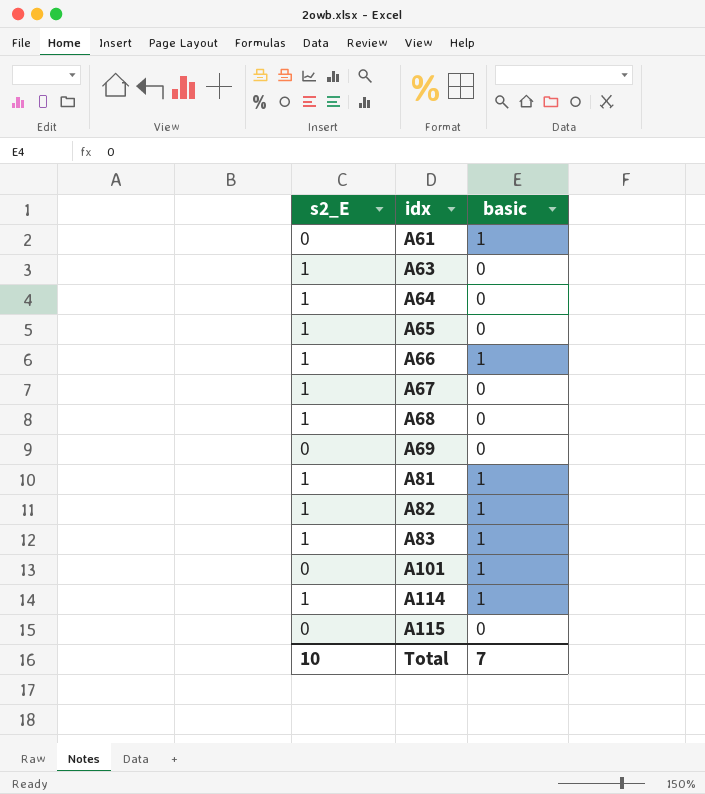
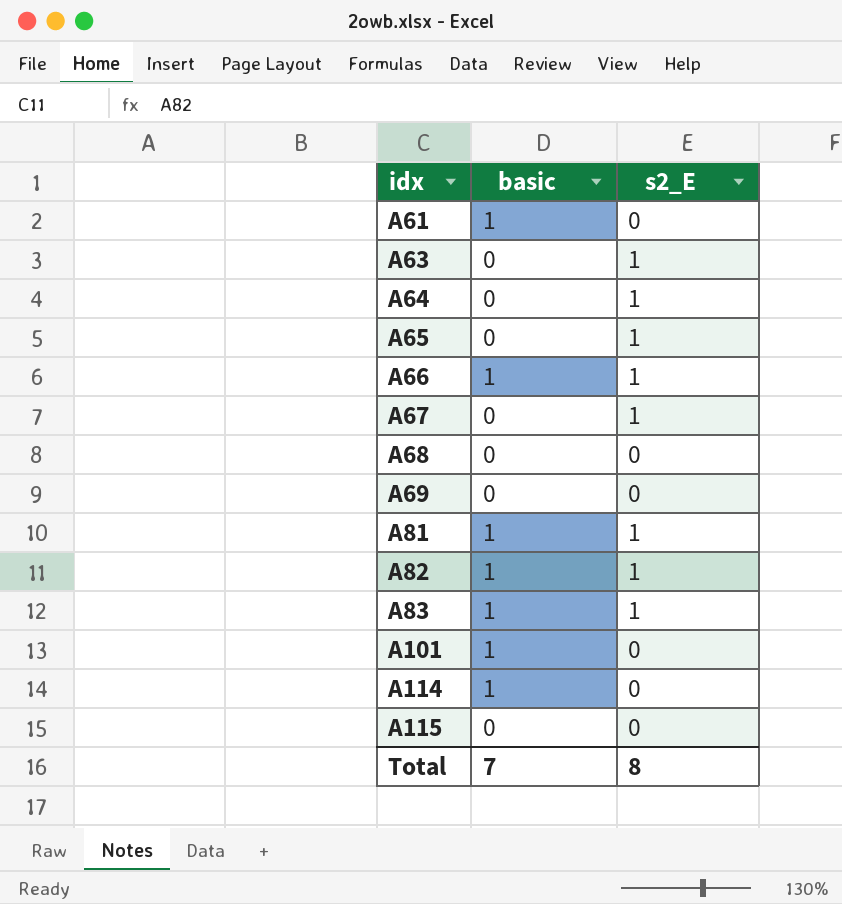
column s2_E | position: 1 -> 3
A68 | s2_E: 1 -> 0
A114 | s2_E: 1 -> 0
Total | s2_E: 10 -> 8

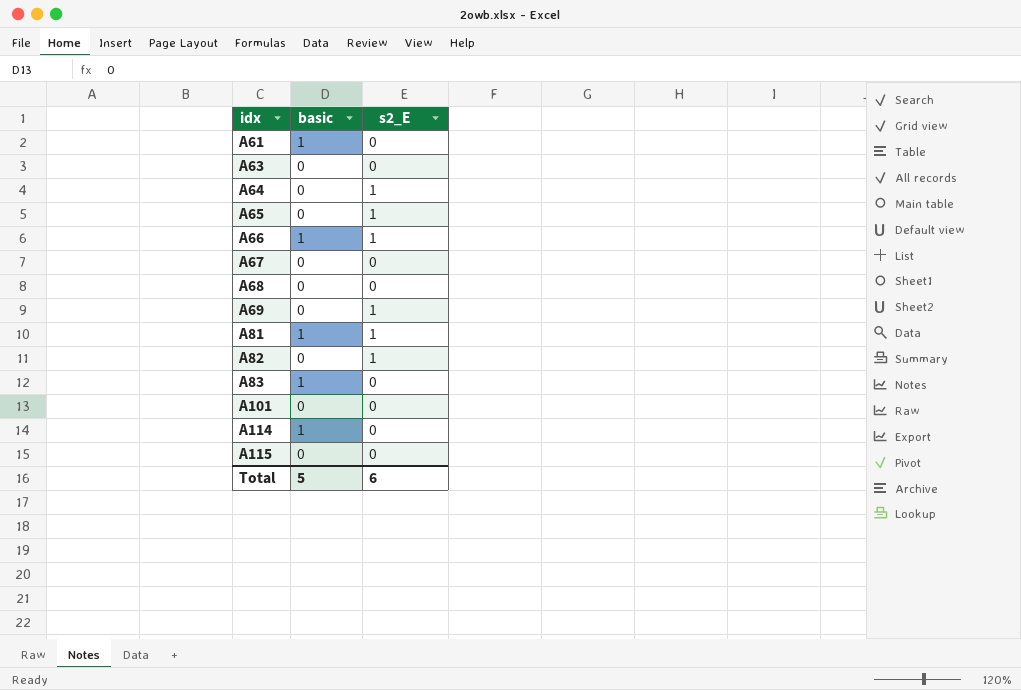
A63 | s2_E: 1 -> 0
A67 | s2_E: 1 -> 0
A69 | s2_E: 0 -> 1
A82 | basic: 1 -> 0
A83 | s2_E: 1 -> 0
A101 | basic: 1 -> 0
Total | basic: 7 -> 5
Total | s2_E: 8 -> 6

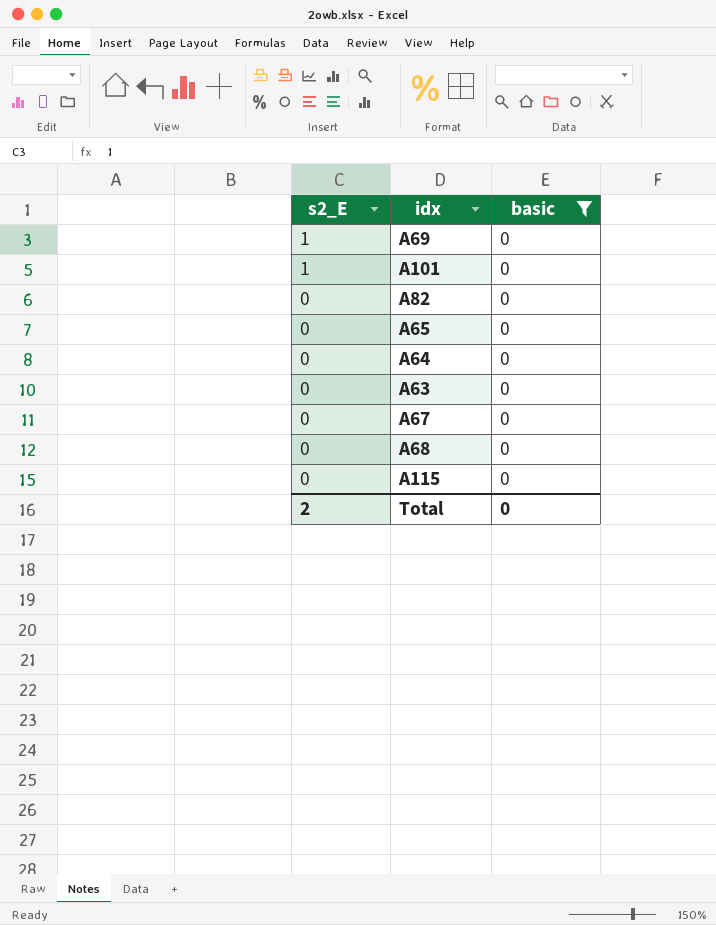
filter: none -> basic = 0
row order: idx ascending -> s2_E descending
column s2_E | position: 3 -> 1
A101 | s2_E: 0 -> 1
A82 | s2_E: 1 -> 0
A65 | s2_E: 1 -> 0
A64 | s2_E: 1 -> 0
Total | s2_E: 6 -> 2
Total | basic: 5 -> 0

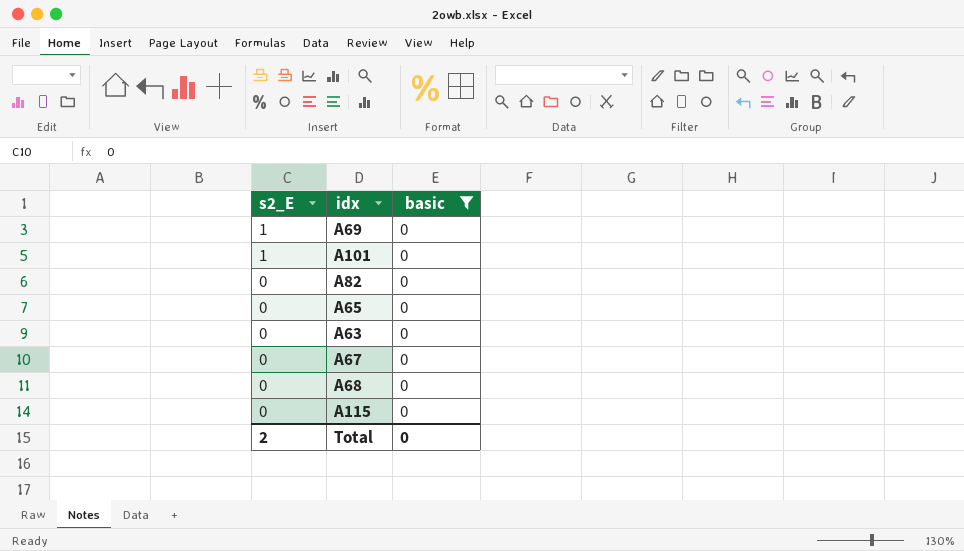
row A64: 0 | 0 -> none

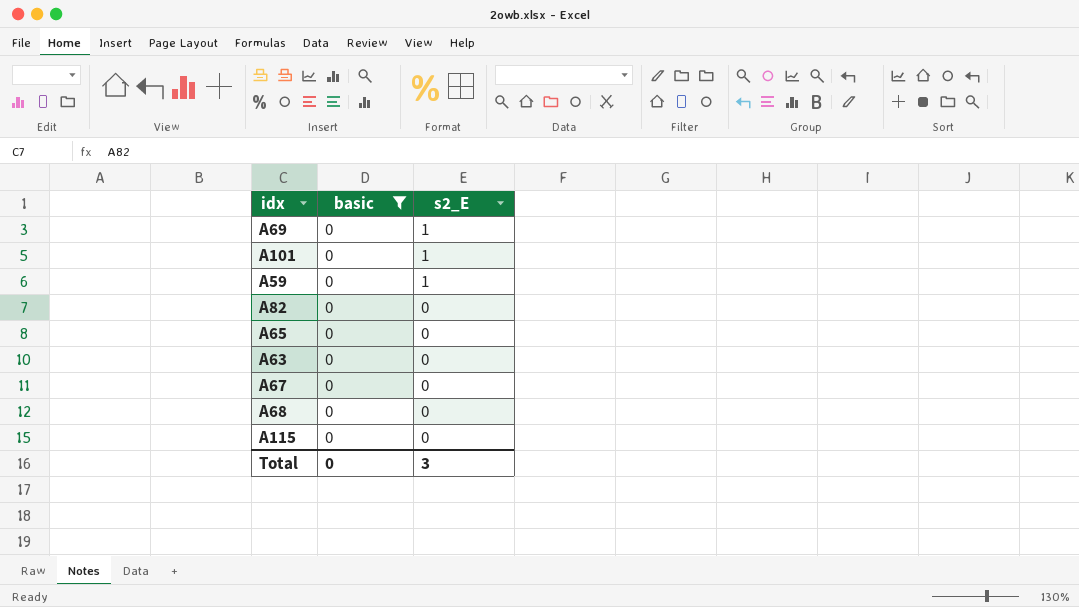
column s2_E | position: 1 -> 3
row A59: none -> 0 | 1
Total | s2_E: 2 -> 3

